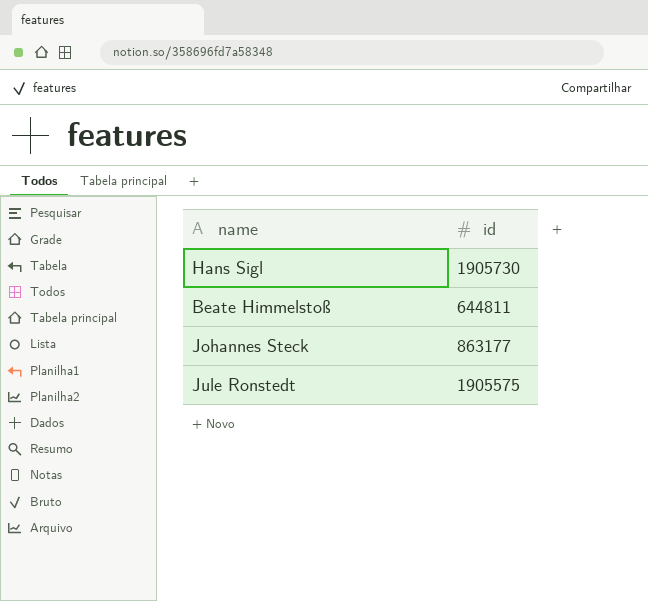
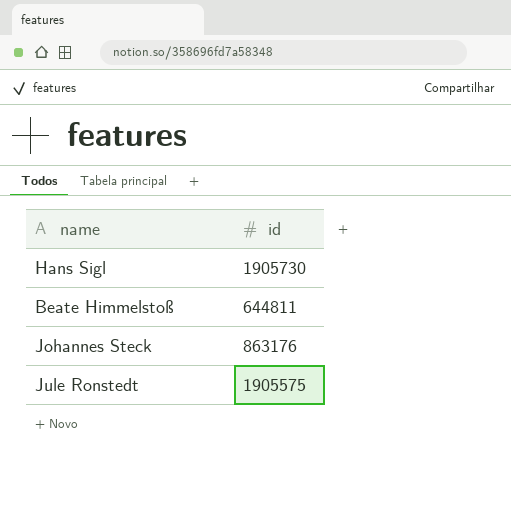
Johannes Steck | id: 863177 -> 863176

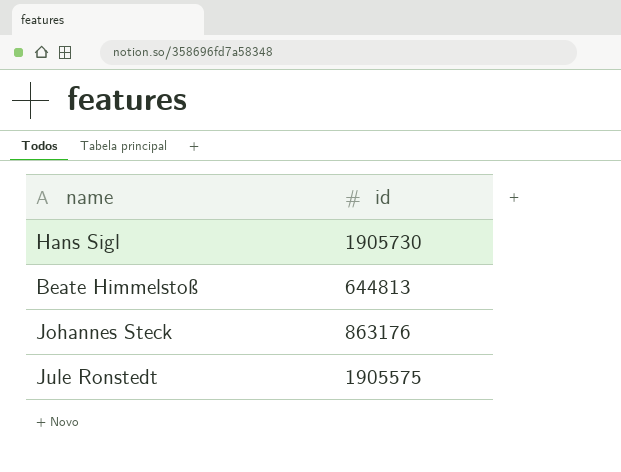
Beate Himmelstoß | id: 644811 -> 644813

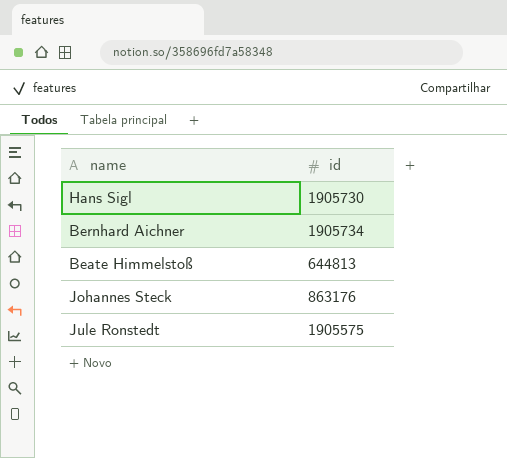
row Bernhard Aichner: none -> 1905734

